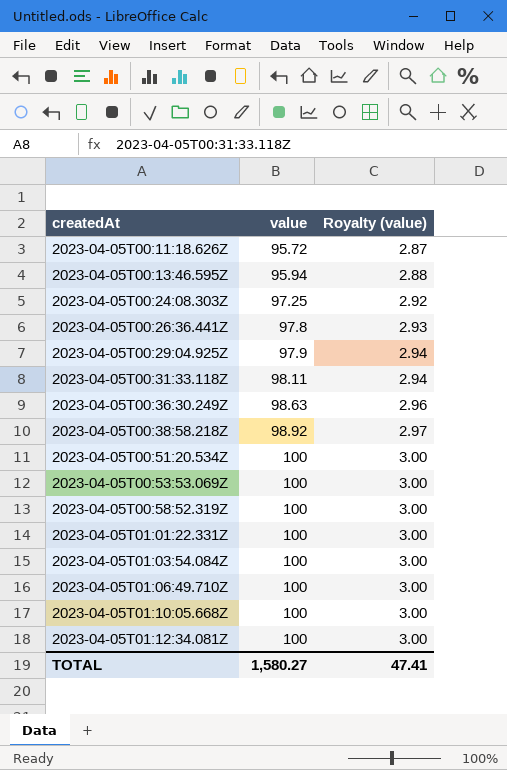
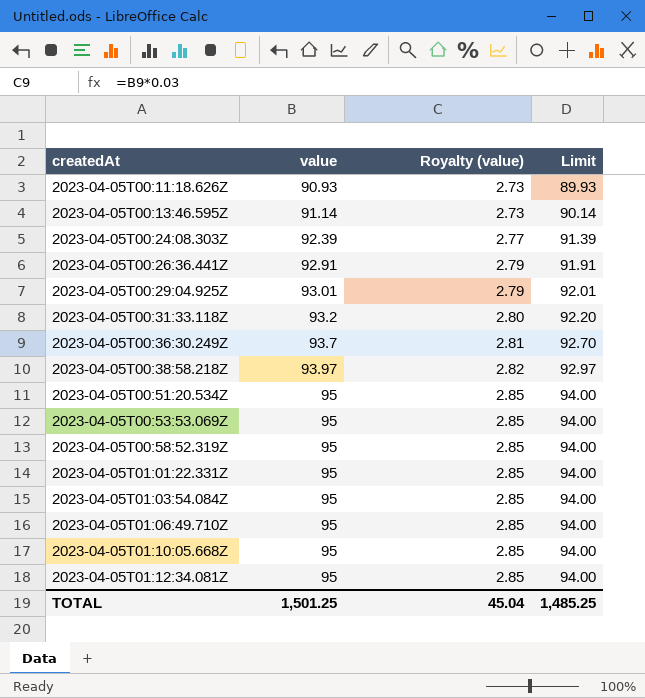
column Limit | formula: none -> [value] - 1
2023-04-05T00:11:18.626Z | value: 95.72 -> 90.93
2023-04-05T00:11:18.626Z | Royalty (value): 2.87 -> 2.73
2023-04-05T00:13:46.595Z | value: 95.94 -> 91.14
2023-04-05T00:13:46.595Z | Royalty (value): 2.88 -> 2.73
2023-04-05T00:24:08.303Z | value: 97.25 -> 92.39
2023-04-05T00:24:08.303Z | Royalty (value): 2.92 -> 2.77
2023-04-05T00:26:36.441Z | value: 97.8 -> 92.91
2023-04-05T00:26:36.441Z | Royalty (value): 2.93 -> 2.79
2023-04-05T00:29:04.925Z | value: 97.9 -> 93.01
2023-04-05T00:29:04.925Z | Royalty (value): 2.94 -> 2.79
2023-04-05T00:31:33.118Z | value: 98.11 -> 93.2
2023-04-05T00:31:33.118Z | Royalty (value): 2.94 -> 2.80
2023-04-05T00:36:30.249Z | value: 98.63 -> 93.7
2023-04-05T00:36:30.249Z | Royalty (value): 2.96 -> 2.81
2023-04-05T00:38:58.218Z | value: 98.92 -> 93.97
2023-04-05T00:38:58.218Z | Royalty (value): 2.97 -> 2.82
2023-04-05T00:51:20.534Z | value: 100 -> 95
2023-04-05T00:51:20.534Z | Royalty (value): 3.00 -> 2.85
2023-04-05T00:53:53.069Z | value: 100 -> 95
2023-04-05T00:53:53.069Z | Royalty (value): 3.00 -> 2.85
2023-04-05T00:58:52.319Z | value: 100 -> 95
2023-04-05T00:58:52.319Z | Royalty (value): 3.00 -> 2.85
2023-04-05T01:01:22.331Z | value: 100 -> 95
2023-04-05T01:01:22.331Z | Royalty (value): 3.00 -> 2.85
2023-04-05T01:03:54.084Z | value: 100 -> 95
2023-04-05T01:03:54.084Z | Royalty (value): 3.00 -> 2.85
2023-04-05T01:06:49.710Z | value: 100 -> 95
2023-04-05T01:06:49.710Z | Royalty (value): 3.00 -> 2.85
2023-04-05T01:10:05.668Z | value: 100 -> 95
2023-04-05T01:10:05.668Z | Royalty (value): 3.00 -> 2.85
2023-04-05T01:12:34.081Z | value: 100 -> 95
2023-04-05T01:12:34.081Z | Royalty (value): 3.00 -> 2.85
TOTAL | value: 1,580.27 -> 1,501.25
TOTAL | Royalty (value): 47.41 -> 45.04

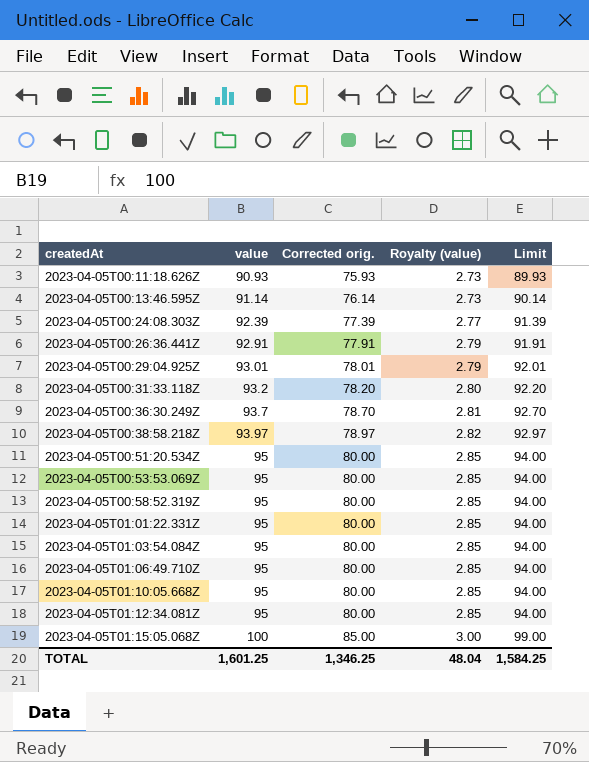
column Corrected orig. | formula: none -> [value] - 15
row 2023-04-05T01:15:05.068Z: none -> 100 | 85.00 | 3.00 | 99.00
TOTAL | value: 1,501.25 -> 1,601.25
TOTAL | Royalty (value): 45.04 -> 48.04
TOTAL | Limit: 1,485.25 -> 1,584.25

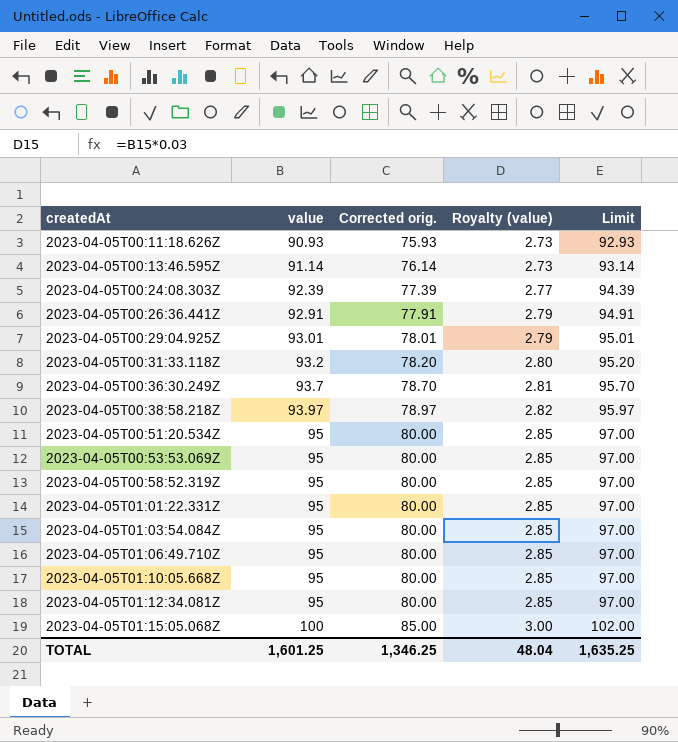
column Limit | formula: [value] - 1 -> [value] + 2
TOTAL | Limit: 1,584.25 -> 1,635.25

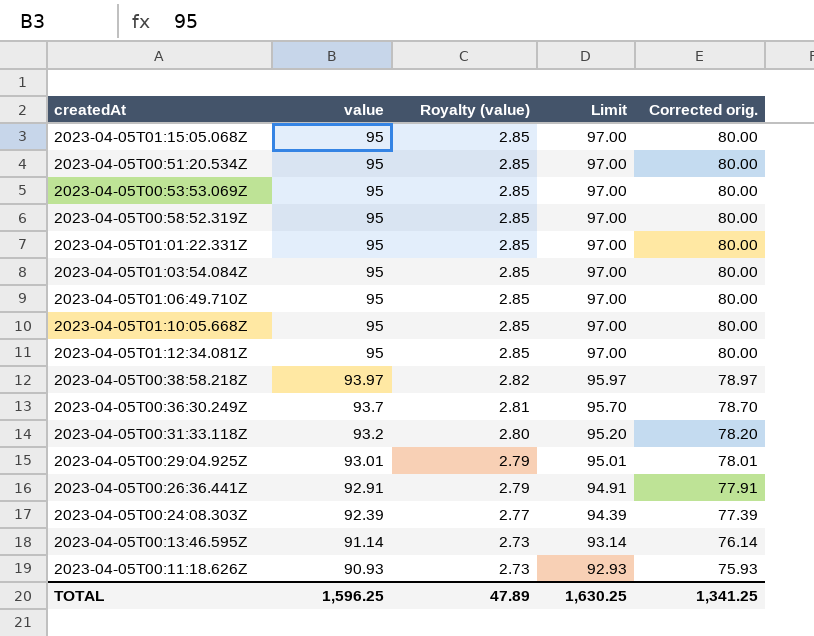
row order: createdAt ascending -> value descending
column Corrected orig. | position: 3 -> 5
2023-04-05T01:15:05.068Z | value: 100 -> 95
2023-04-05T01:15:05.068Z | Royalty (value): 3.00 -> 2.85
2023-04-05T01:15:05.068Z | Limit: 102.00 -> 97.00
2023-04-05T01:15:05.068Z | Corrected orig.: 85.00 -> 80.00
TOTAL | value: 1,601.25 -> 1,596.25
TOTAL | Royalty (value): 48.04 -> 47.89
TOTAL | Limit: 1,635.25 -> 1,630.25
TOTAL | Corrected orig.: 1,346.25 -> 1,341.25

